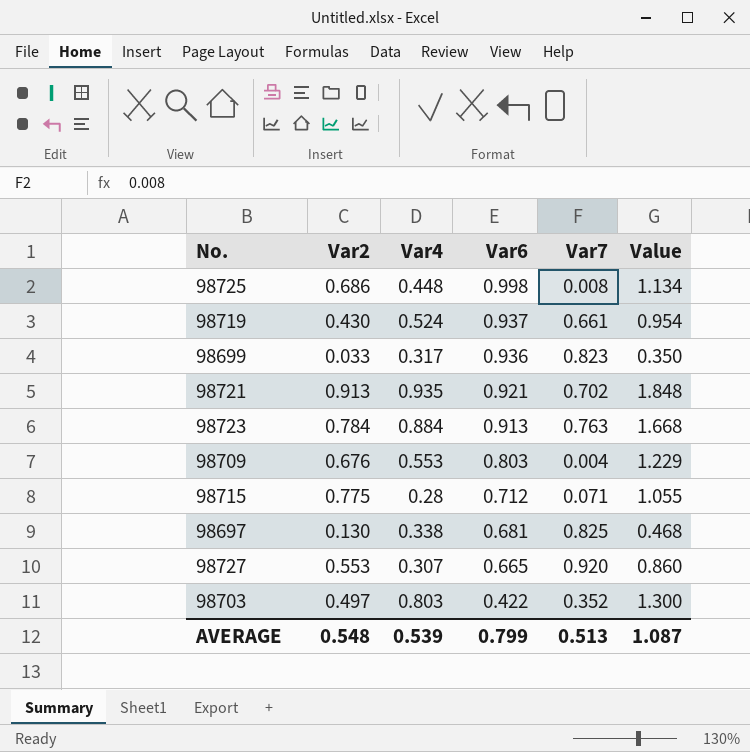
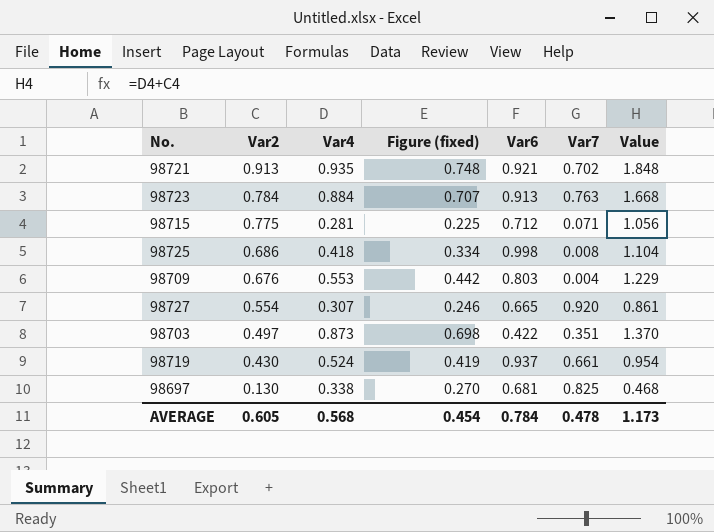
row order: Var6 descending -> Var2 descending
column Figure (fixed) | formula: none -> [Var4] * 0.8
row 98699: 0.033 | 0.317 | 0.936 | 0.823 | 0.350 -> none
98715 | Var4: 0.28 -> 0.281
98715 | Value: 1.055 -> 1.056
98725 | Var4: 0.448 -> 0.418
98725 | Value: 1.134 -> 1.104
98727 | Var2: 0.553 -> 0.554
98727 | Value: 0.860 -> 0.861
98703 | Var4: 0.803 -> 0.873
98703 | Var7: 0.352 -> 0.351
98703 | Value: 1.300 -> 1.370
AVERAGE | Var2: 0.548 -> 0.605
AVERAGE | Var4: 0.539 -> 0.568
AVERAGE | Var6: 0.799 -> 0.784
AVERAGE | Var7: 0.513 -> 0.478
AVERAGE | Value: 1.087 -> 1.173

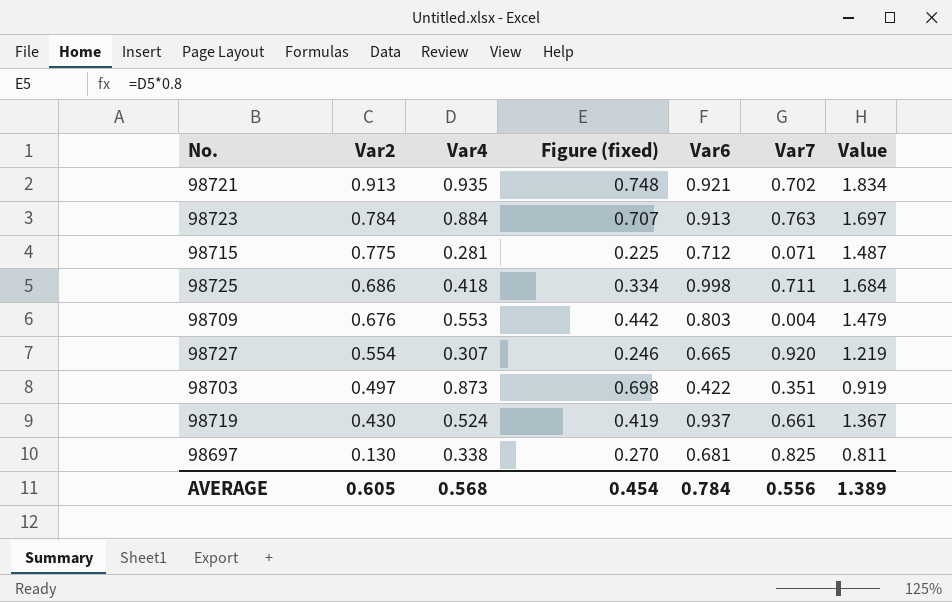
column Value | formula: [Var2] + [Var4] -> [Var2] + [Var6]
98725 | Var7: 0.008 -> 0.711
AVERAGE | Var7: 0.478 -> 0.556
AVERAGE | Value: 1.173 -> 1.389

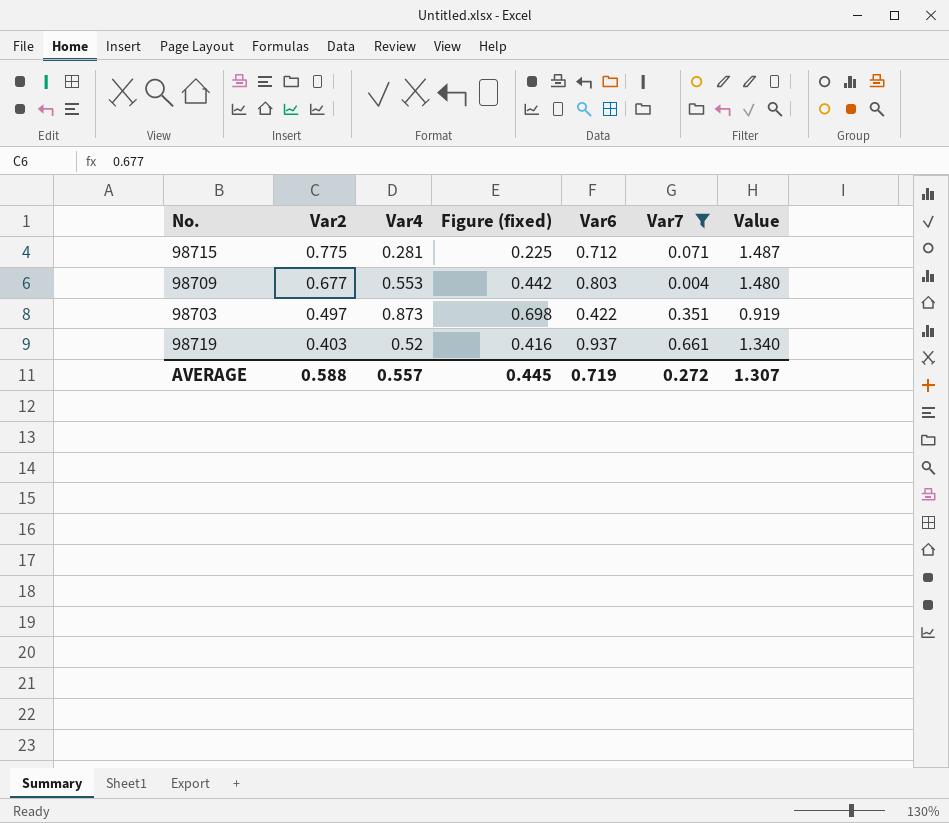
filter: none -> Var7 <= 0.661
98709 | Var2: 0.676 -> 0.677
98709 | Value: 1.479 -> 1.480
98719 | Var2: 0.430 -> 0.403
98719 | Var4: 0.524 -> 0.52
98719 | Figure (fixed): 0.419 -> 0.416
98719 | Value: 1.367 -> 1.340
AVERAGE | Var2: 0.605 -> 0.588
AVERAGE | Var4: 0.568 -> 0.557
AVERAGE | Figure (fixed): 0.454 -> 0.445
AVERAGE | Var6: 0.784 -> 0.719
AVERAGE | Var7: 0.556 -> 0.272
AVERAGE | Value: 1.389 -> 1.307

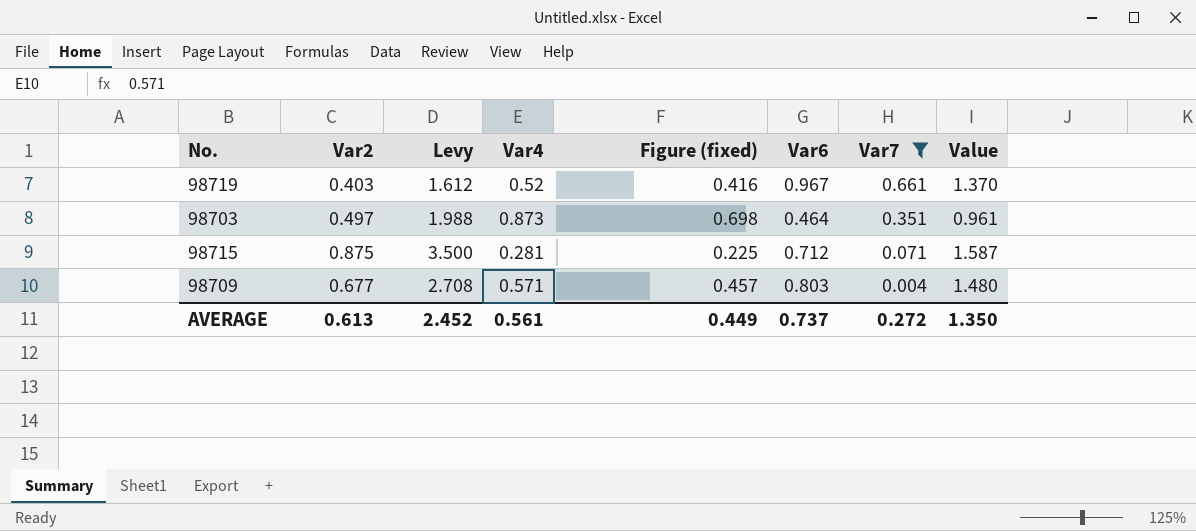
row order: Var2 descending -> Var7 descending
column Levy | formula: none -> [Var2] * 4
98719 | Var6: 0.937 -> 0.967
98719 | Value: 1.340 -> 1.370
98703 | Var6: 0.422 -> 0.464
98703 | Value: 0.919 -> 0.961
98715 | Var2: 0.775 -> 0.875
98715 | Value: 1.487 -> 1.587
98709 | Var4: 0.553 -> 0.571
98709 | Figure (fixed): 0.442 -> 0.457
AVERAGE | Var2: 0.588 -> 0.613
AVERAGE | Var4: 0.557 -> 0.561
AVERAGE | Figure (fixed): 0.445 -> 0.449
AVERAGE | Var6: 0.719 -> 0.737
AVERAGE | Value: 1.307 -> 1.350

